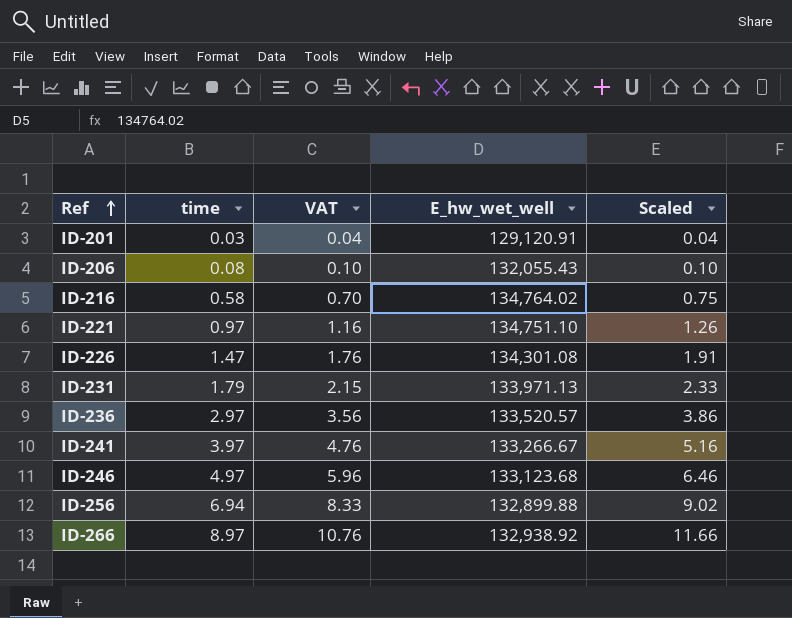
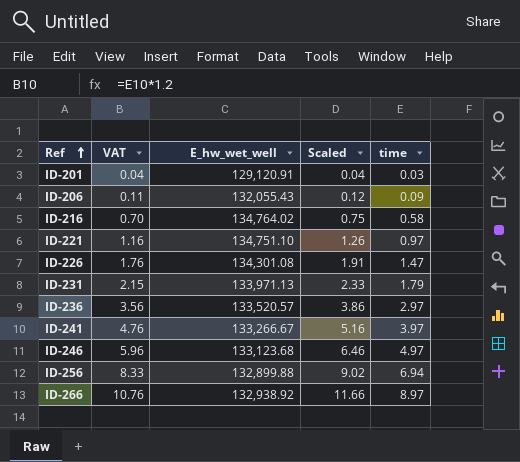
column time | position: 2 -> 5
ID-206 | VAT: 0.10 -> 0.11
ID-206 | Scaled: 0.10 -> 0.12
ID-206 | time: 0.08 -> 0.09

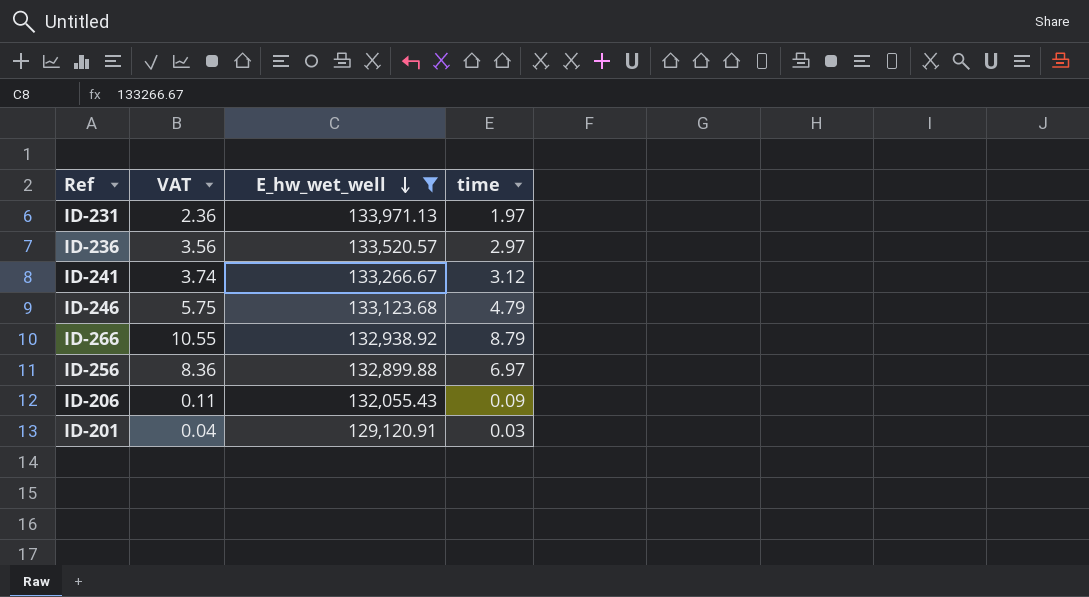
filter: none -> E_hw_wet_well <= 133,971.13
row order: Ref ascending -> E_hw_wet_well descending
column Scaled | formula: [time] * 1.3 -> none
ID-231 | VAT: 2.15 -> 2.36
ID-231 | time: 1.79 -> 1.97
ID-241 | VAT: 4.76 -> 3.74
ID-241 | time: 3.97 -> 3.12
ID-246 | VAT: 5.96 -> 5.75
ID-246 | time: 4.97 -> 4.79
ID-266 | VAT: 10.76 -> 10.55
ID-266 | time: 8.97 -> 8.79
ID-256 | VAT: 8.33 -> 8.36
ID-256 | time: 6.94 -> 6.97

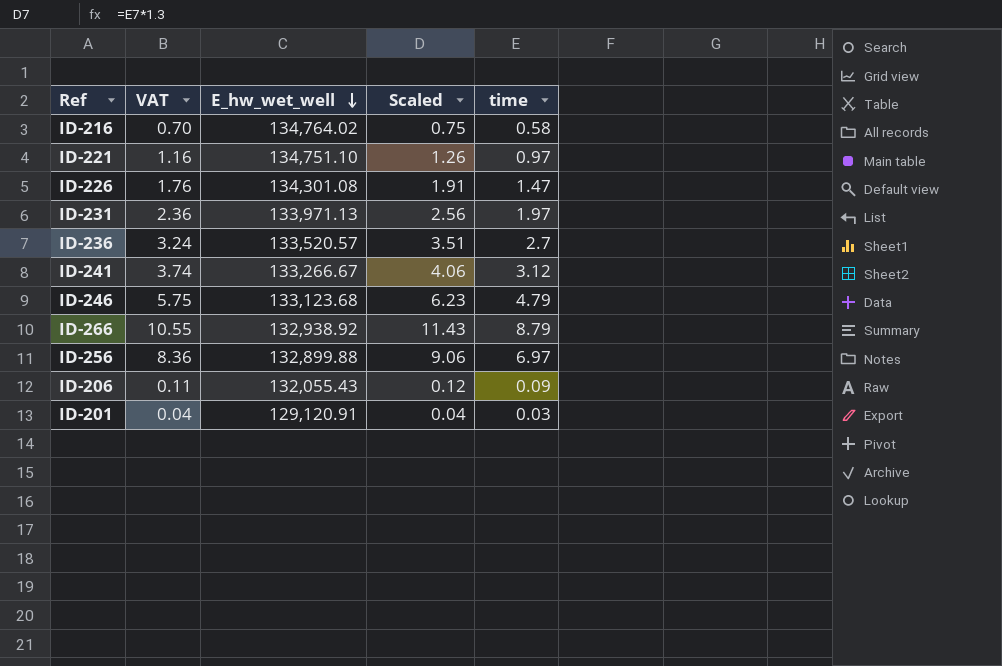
filter: E_hw_wet_well <= 133,971.13 -> none
column Scaled | formula: none -> [time] * 1.3
ID-236 | VAT: 3.56 -> 3.24
ID-236 | time: 2.97 -> 2.7

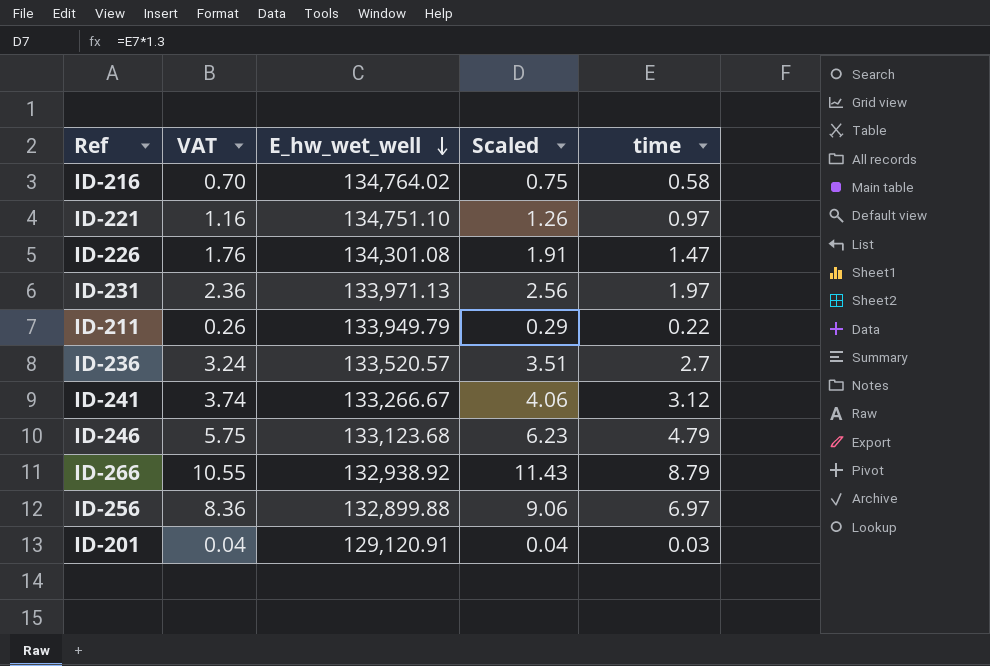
row ID-206: 0.11 | 132,055.43 | 0.12 | 0.09 -> none
row ID-211: none -> 0.26 | 133,949.79 | 0.29 | 0.22

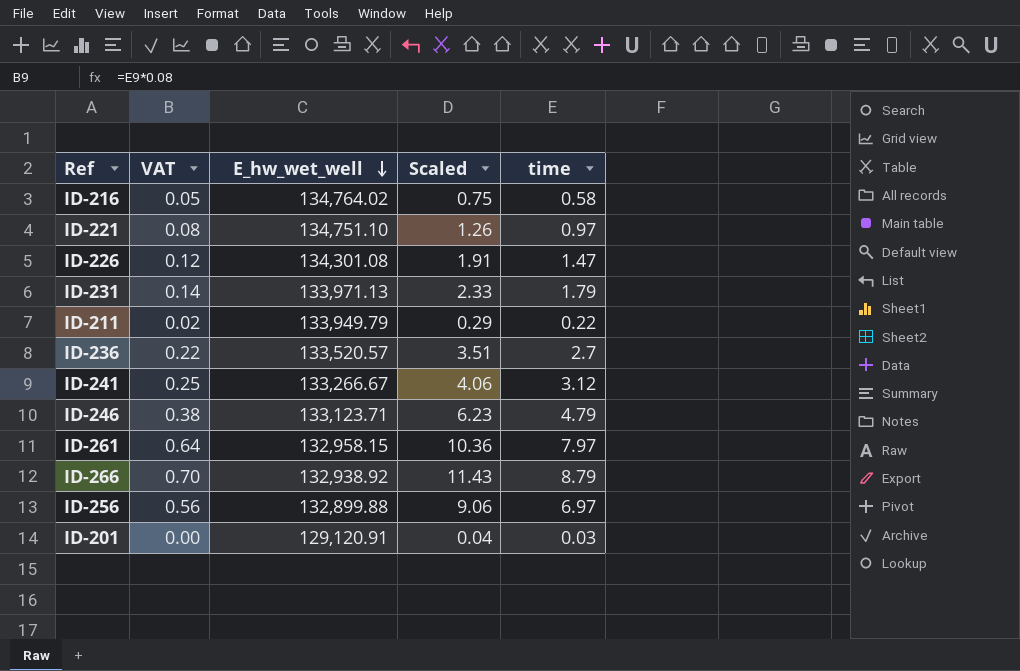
column VAT | formula: [time] * 1.2 -> [time] * 0.08
ID-231 | Scaled: 2.56 -> 2.33
ID-231 | time: 1.97 -> 1.79
ID-246 | E_hw_wet_well: 133,123.68 -> 133,123.71
row ID-261: none -> 0.64 | 132,958.15 | 10.36 | 7.97

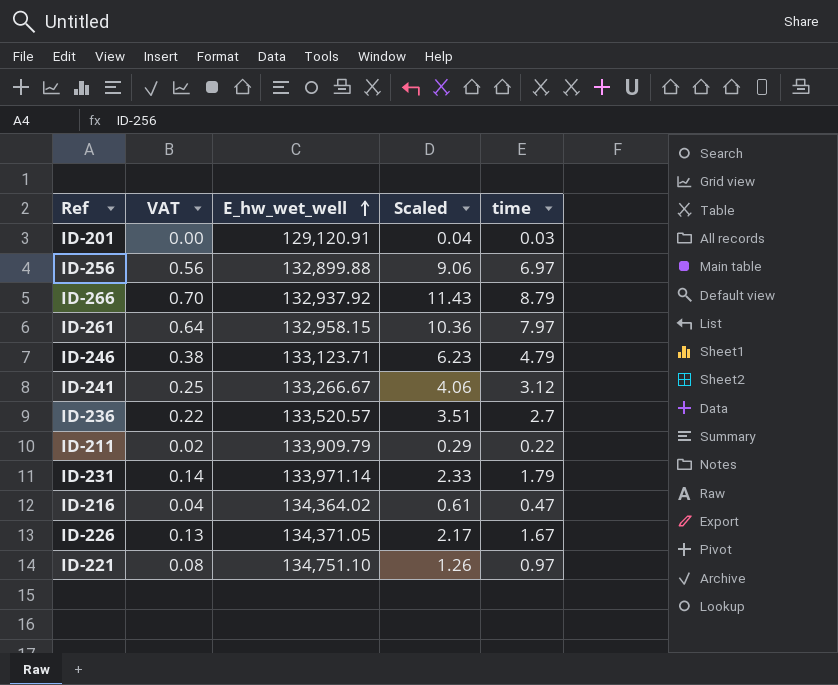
row order: E_hw_wet_well descending -> E_hw_wet_well ascending
ID-266 | E_hw_wet_well: 132,938.92 -> 132,937.92
ID-211 | E_hw_wet_well: 133,949.79 -> 133,909.79
ID-231 | E_hw_wet_well: 133,971.13 -> 133,971.14
ID-216 | VAT: 0.05 -> 0.04
ID-216 | E_hw_wet_well: 134,764.02 -> 134,364.02
ID-216 | Scaled: 0.75 -> 0.61
ID-216 | time: 0.58 -> 0.47
ID-226 | VAT: 0.12 -> 0.13
ID-226 | E_hw_wet_well: 134,301.08 -> 134,371.05
ID-226 | Scaled: 1.91 -> 2.17
ID-226 | time: 1.47 -> 1.67

